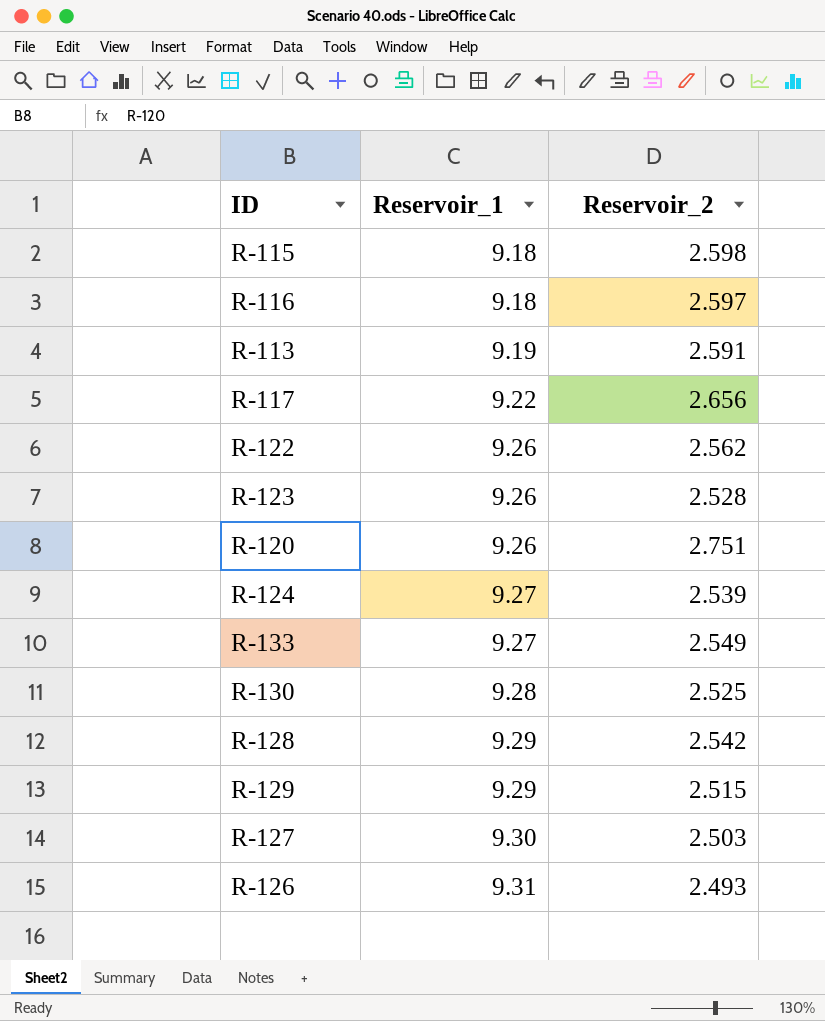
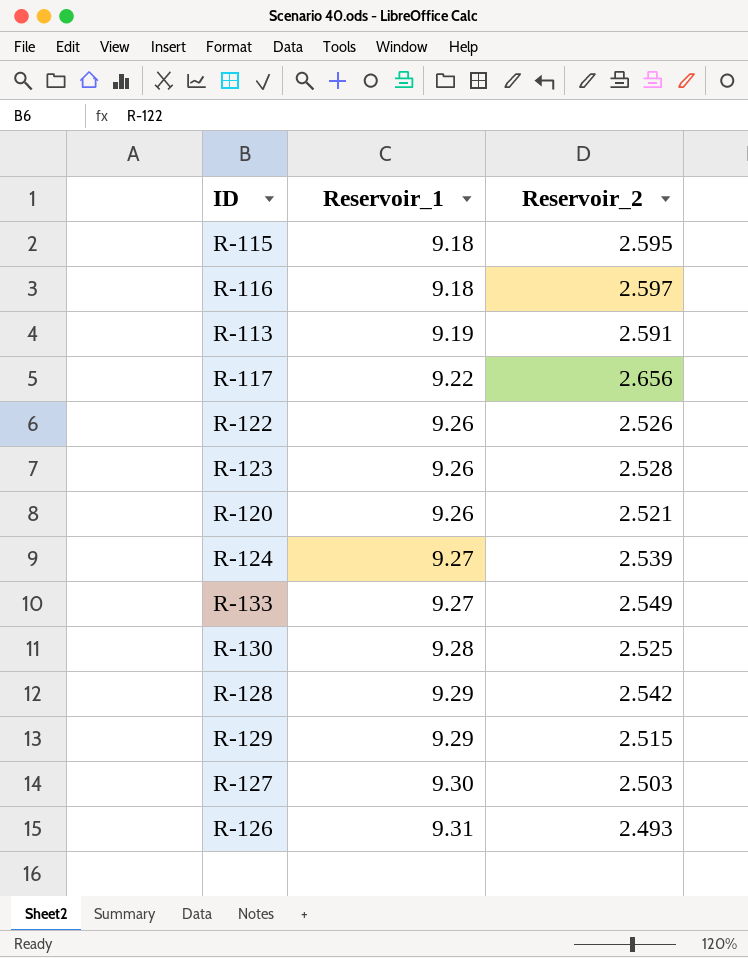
R-115 | Reservoir_2: 2.598 -> 2.595
R-122 | Reservoir_2: 2.562 -> 2.526
R-120 | Reservoir_2: 2.751 -> 2.521

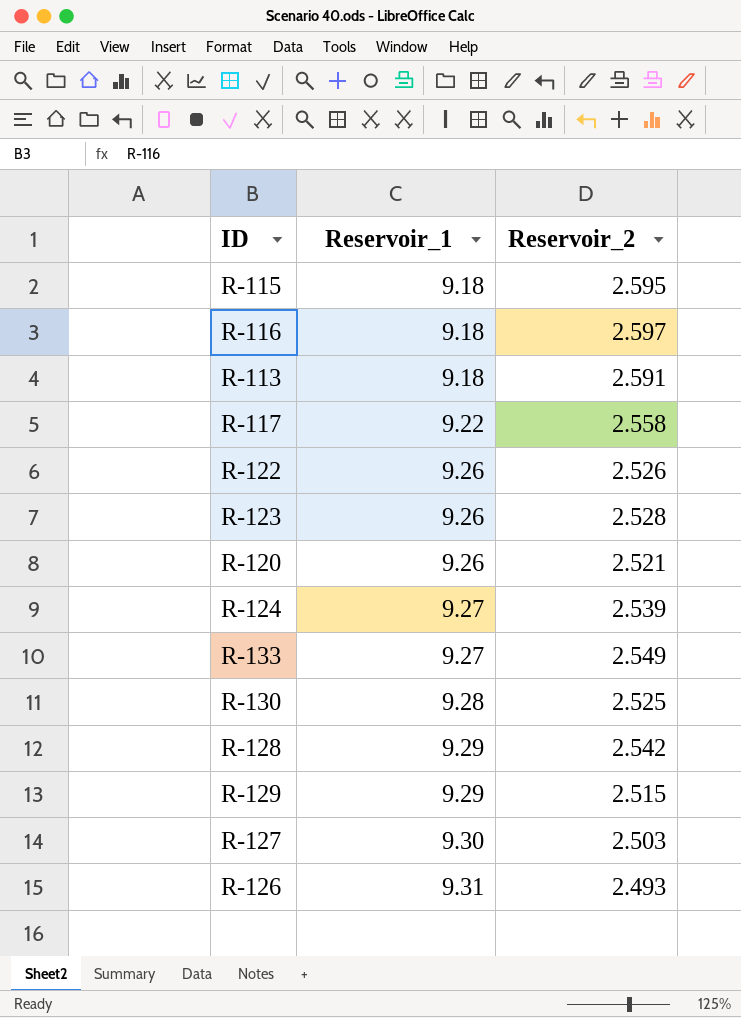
R-113 | Reservoir_1: 9.19 -> 9.18
R-117 | Reservoir_2: 2.656 -> 2.558

